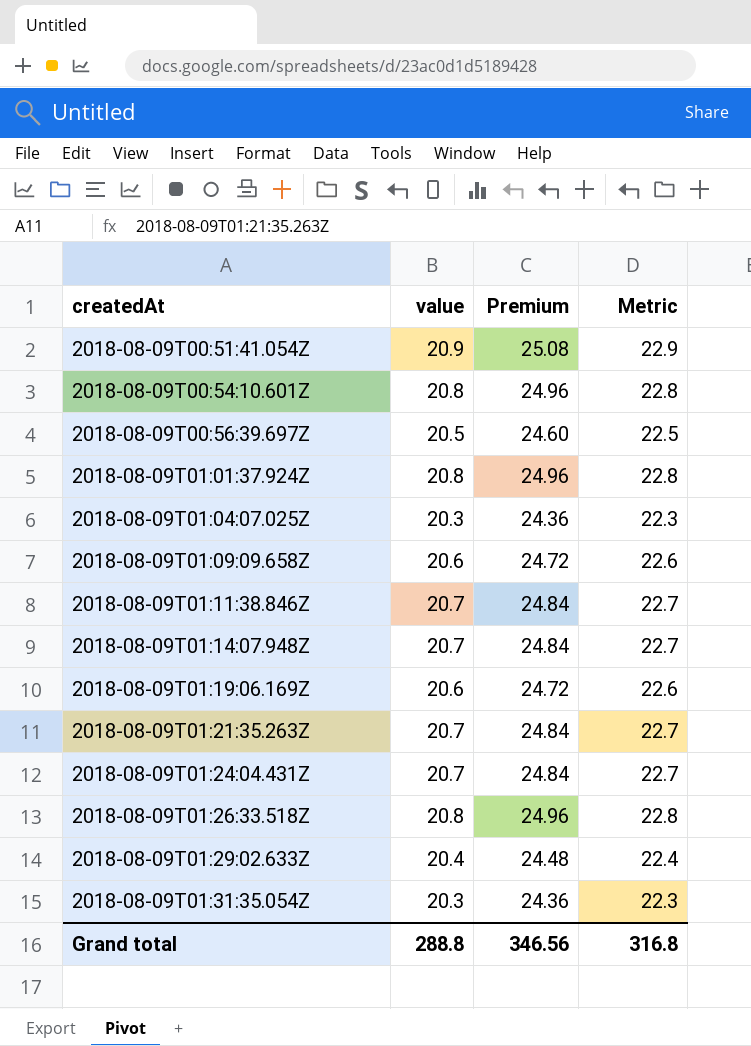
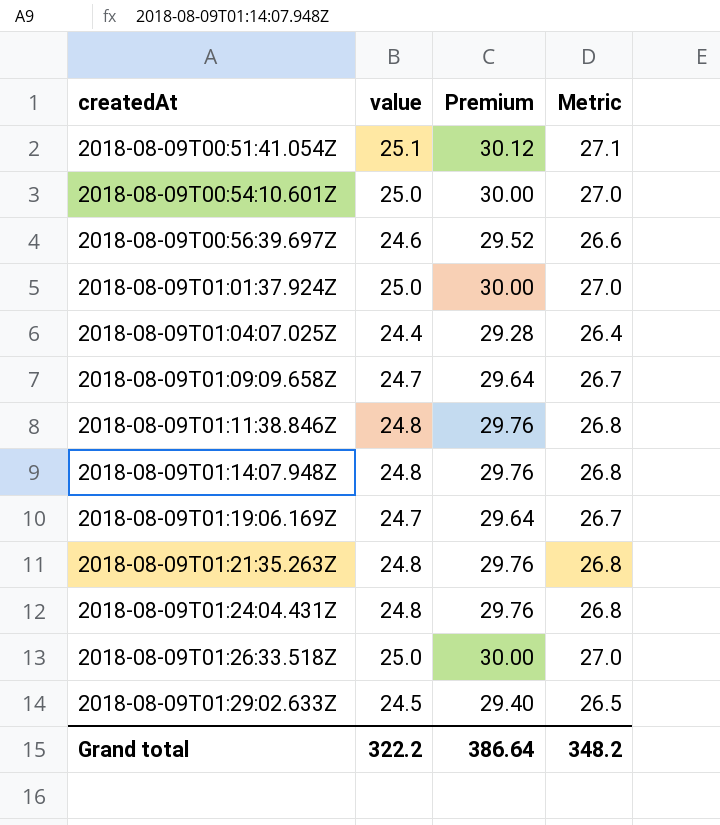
row 2018-08-09T01:31:35.054Z: 20.3 | 24.36 | 22.3 -> none
2018-08-09T00:51:41.054Z | value: 20.9 -> 25.1
2018-08-09T00:51:41.054Z | Premium: 25.08 -> 30.12
2018-08-09T00:51:41.054Z | Metric: 22.9 -> 27.1
2018-08-09T00:54:10.601Z | value: 20.8 -> 25.0
2018-08-09T00:54:10.601Z | Premium: 24.96 -> 30.00
2018-08-09T00:54:10.601Z | Metric: 22.8 -> 27.0
2018-08-09T00:56:39.697Z | value: 20.5 -> 24.6
2018-08-09T00:56:39.697Z | Premium: 24.60 -> 29.52
2018-08-09T00:56:39.697Z | Metric: 22.5 -> 26.6
2018-08-09T01:01:37.924Z | value: 20.8 -> 25.0
2018-08-09T01:01:37.924Z | Premium: 24.96 -> 30.00
2018-08-09T01:01:37.924Z | Metric: 22.8 -> 27.0
2018-08-09T01:04:07.025Z | value: 20.3 -> 24.4
2018-08-09T01:04:07.025Z | Premium: 24.36 -> 29.28
2018-08-09T01:04:07.025Z | Metric: 22.3 -> 26.4
2018-08-09T01:09:09.658Z | value: 20.6 -> 24.7
2018-08-09T01:09:09.658Z | Premium: 24.72 -> 29.64
2018-08-09T01:09:09.658Z | Metric: 22.6 -> 26.7
2018-08-09T01:11:38.846Z | value: 20.7 -> 24.8
2018-08-09T01:11:38.846Z | Premium: 24.84 -> 29.76
2018-08-09T01:11:38.846Z | Metric: 22.7 -> 26.8
2018-08-09T01:14:07.948Z | value: 20.7 -> 24.8
2018-08-09T01:14:07.948Z | Premium: 24.84 -> 29.76
2018-08-09T01:14:07.948Z | Metric: 22.7 -> 26.8
2018-08-09T01:19:06.169Z | value: 20.6 -> 24.7
2018-08-09T01:19:06.169Z | Premium: 24.72 -> 29.64
2018-08-09T01:19:06.169Z | Metric: 22.6 -> 26.7
2018-08-09T01:21:35.263Z | value: 20.7 -> 24.8
2018-08-09T01:21:35.263Z | Premium: 24.84 -> 29.76
2018-08-09T01:21:35.263Z | Metric: 22.7 -> 26.8
2018-08-09T01:24:04.431Z | value: 20.7 -> 24.8
2018-08-09T01:24:04.431Z | Premium: 24.84 -> 29.76
2018-08-09T01:24:04.431Z | Metric: 22.7 -> 26.8
2018-08-09T01:26:33.518Z | value: 20.8 -> 25.0
2018-08-09T01:26:33.518Z | Premium: 24.96 -> 30.00
2018-08-09T01:26:33.518Z | Metric: 22.8 -> 27.0
2018-08-09T01:29:02.633Z | value: 20.4 -> 24.5
2018-08-09T01:29:02.633Z | Premium: 24.48 -> 29.40
2018-08-09T01:29:02.633Z | Metric: 22.4 -> 26.5
Grand total | value: 288.8 -> 322.2
Grand total | Premium: 346.56 -> 386.64
Grand total | Metric: 316.8 -> 348.2

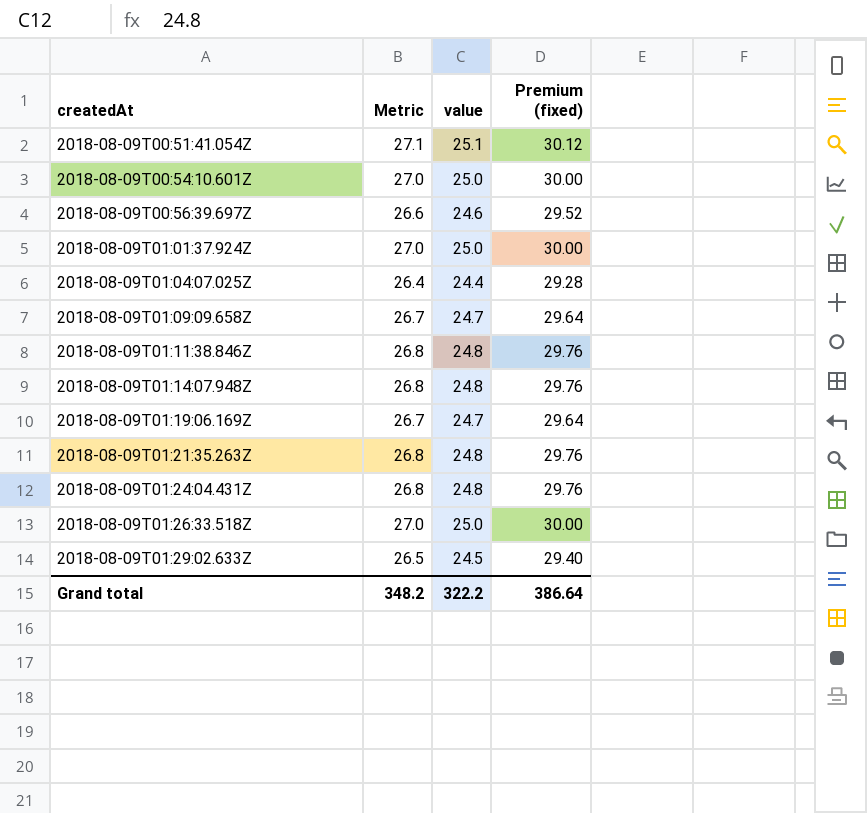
column Metric | position: 4 -> 2
column name: Premium -> Premium (fixed)

